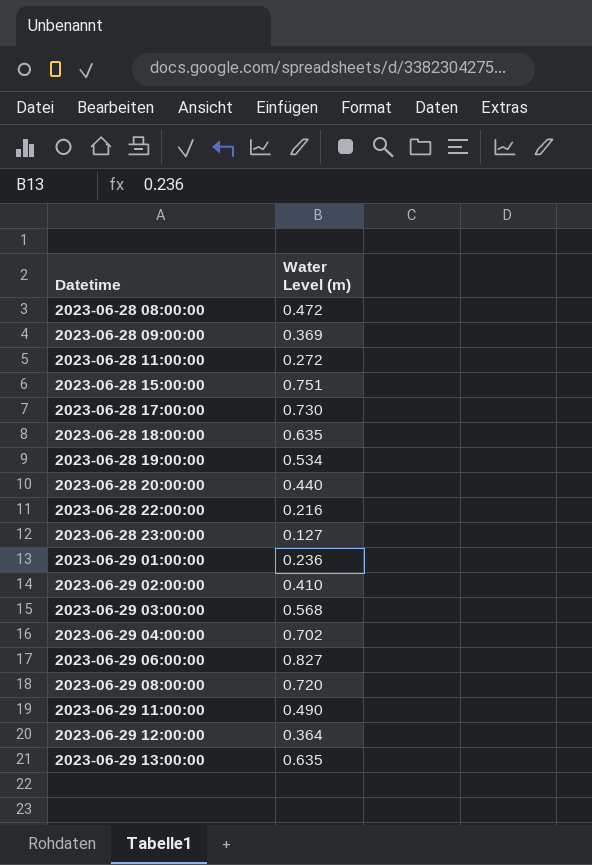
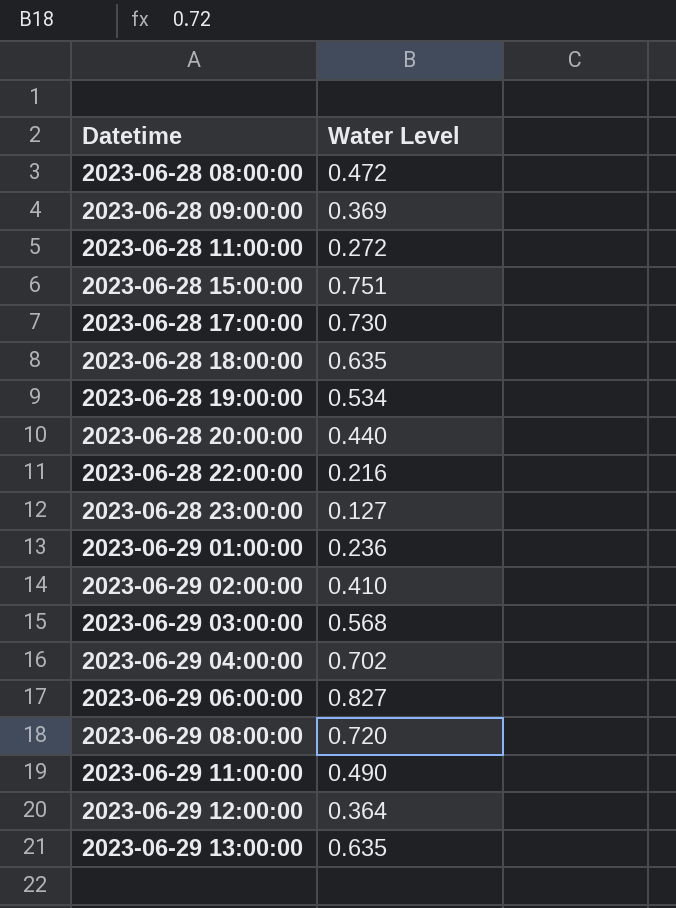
column name: Water Level (m) -> Water Level

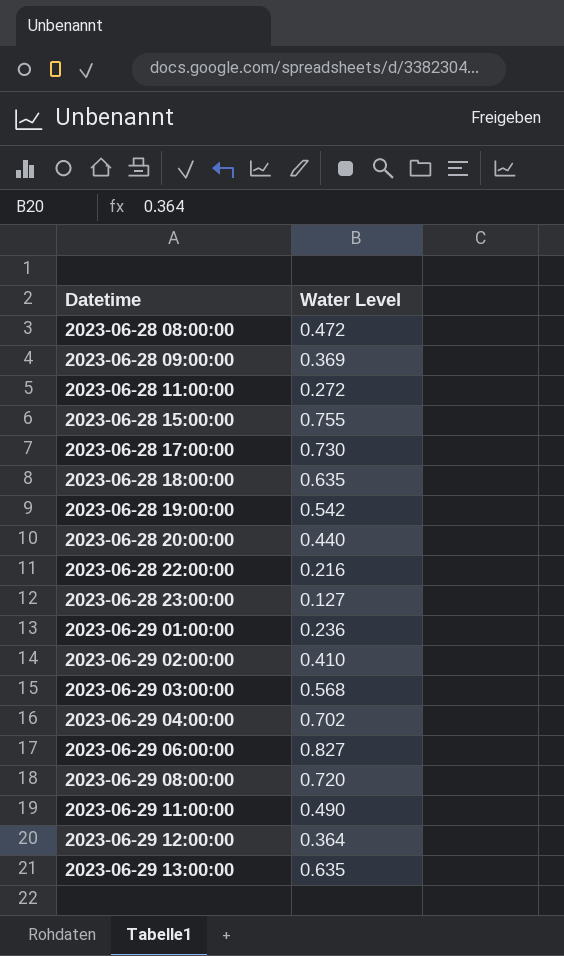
2023-06-28 15:00:00 | Water Level: 0.751 -> 0.755
2023-06-28 19:00:00 | Water Level: 0.534 -> 0.542

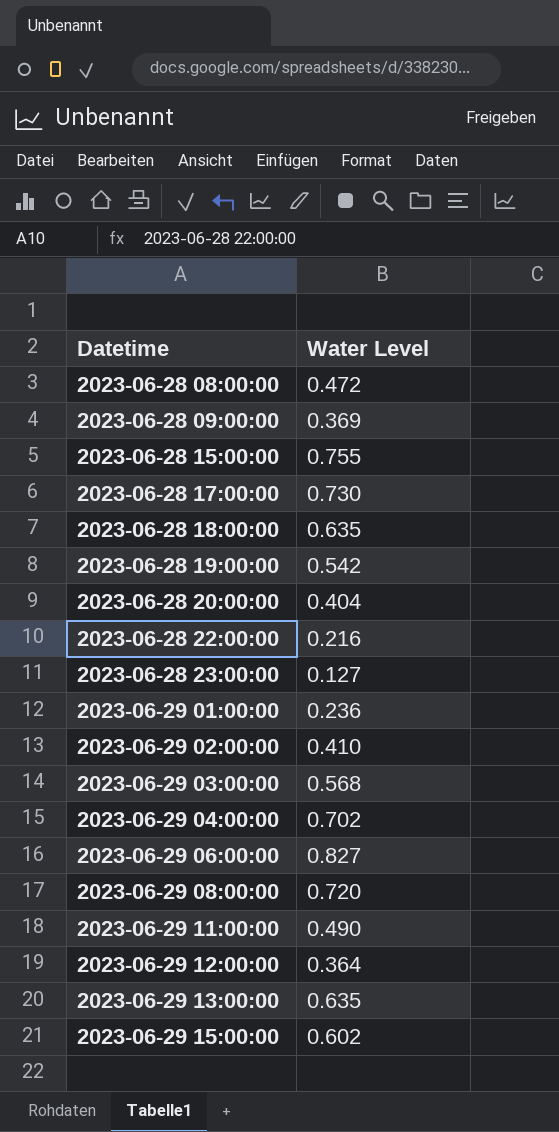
row 2023-06-28 11:00:00: 0.272 -> none
2023-06-28 20:00:00 | Water Level: 0.440 -> 0.404
row 2023-06-29 15:00:00: none -> 0.602

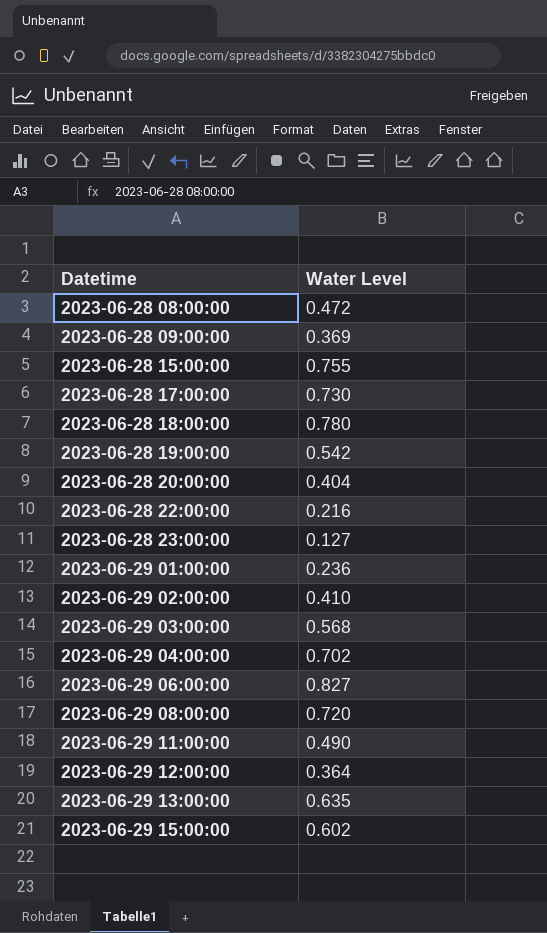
2023-06-28 18:00:00 | Water Level: 0.635 -> 0.780

